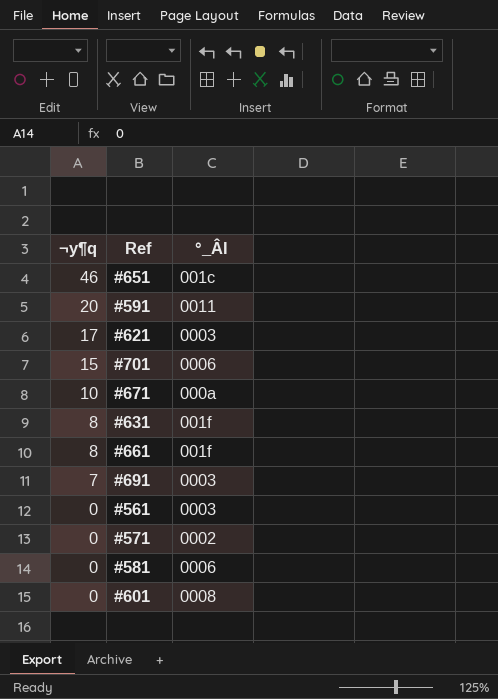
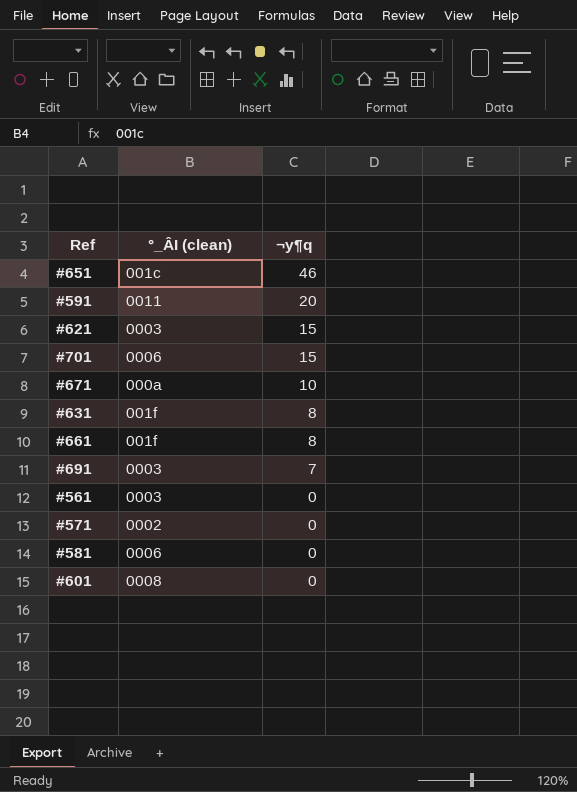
column name: °_ÂI -> °_ÂI (clean)
column ¬y¶q | position: 1 -> 3
#621 | ¬y¶q: 17 -> 15

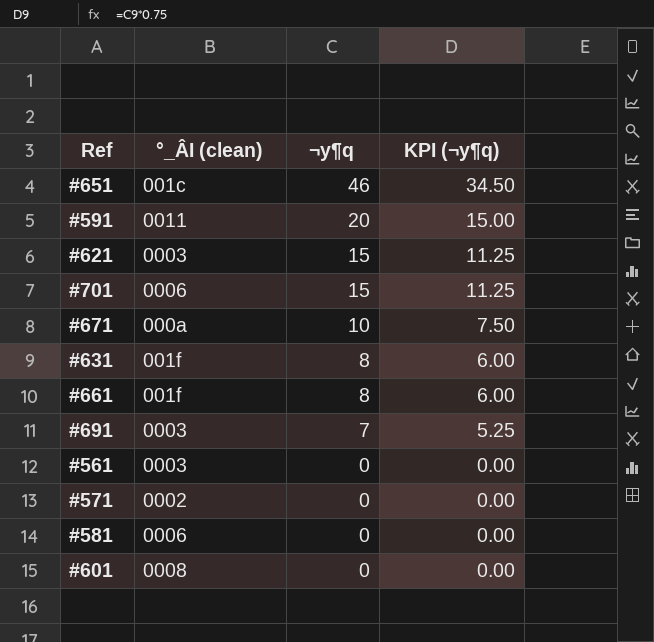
column KPI (¬y¶q) | formula: none -> [¬y¶q] * 0.75

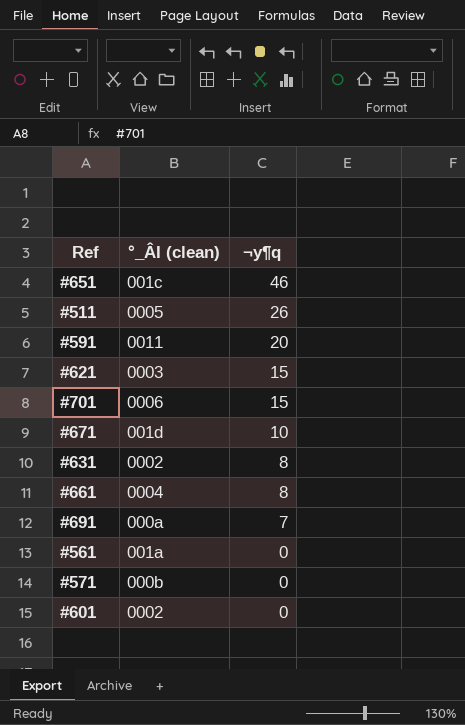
column KPI (¬y¶q) | formula: [¬y¶q] * 0.75 -> none
row #581: 0006 | 0 | 0.00 -> none
row #511: none -> 0005 | 26
#671 | °_ÂI (clean): 000a -> 001d
#631 | °_ÂI (clean): 001f -> 0002
#661 | °_ÂI (clean): 001f -> 0004
#691 | °_ÂI (clean): 0003 -> 000a
#561 | °_ÂI (clean): 0003 -> 001a
#571 | °_ÂI (clean): 0002 -> 000b
#601 | °_ÂI (clean): 0008 -> 0002

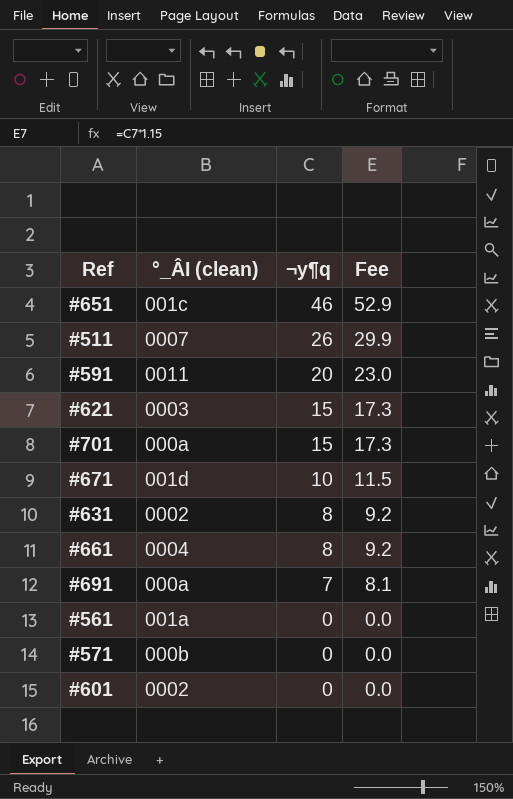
column Fee | formula: none -> [¬y¶q] * 1.15
#511 | °_ÂI (clean): 0005 -> 0007
#701 | °_ÂI (clean): 0006 -> 000a

